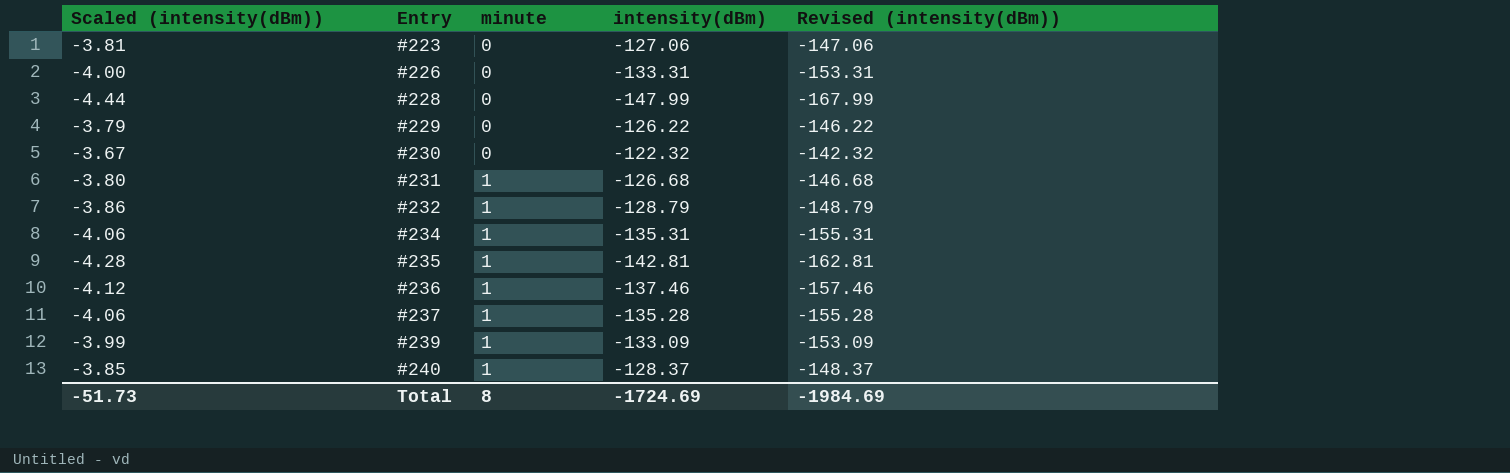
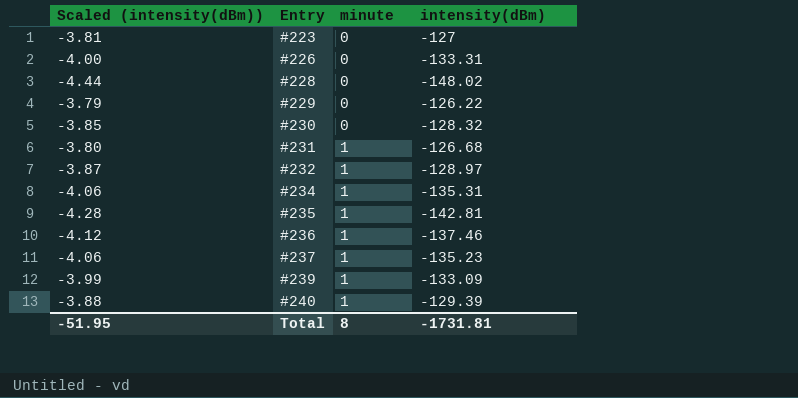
column Revised (intensity(dBm)) | formula: [intensity(dBm)] - 20 -> none
#223 | intensity(dBm): -127.06 -> -127
#228 | intensity(dBm): -147.99 -> -148.02
#230 | Scaled (intensity(dBm)): -3.67 -> -3.85
#230 | intensity(dBm): -122.32 -> -128.32
#232 | Scaled (intensity(dBm)): -3.86 -> -3.87
#232 | intensity(dBm): -128.79 -> -128.97
#237 | intensity(dBm): -135.28 -> -135.23
#240 | Scaled (intensity(dBm)): -3.85 -> -3.88
#240 | intensity(dBm): -128.37 -> -129.39
Total | Scaled (intensity(dBm)): -51.73 -> -51.95
Total | intensity(dBm): -1724.69 -> -1731.81

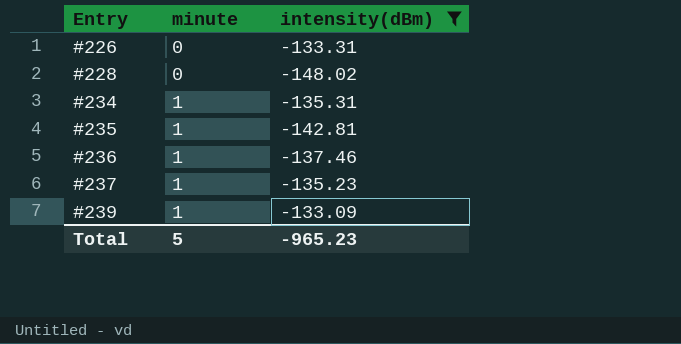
filter: none -> intensity(dBm) <= -133.09
column Scaled (intensity(dBm)) | formula: [intensity(dBm)] * 0.03 -> none
Total | minute: 8 -> 5
Total | intensity(dBm): -1731.81 -> -965.23

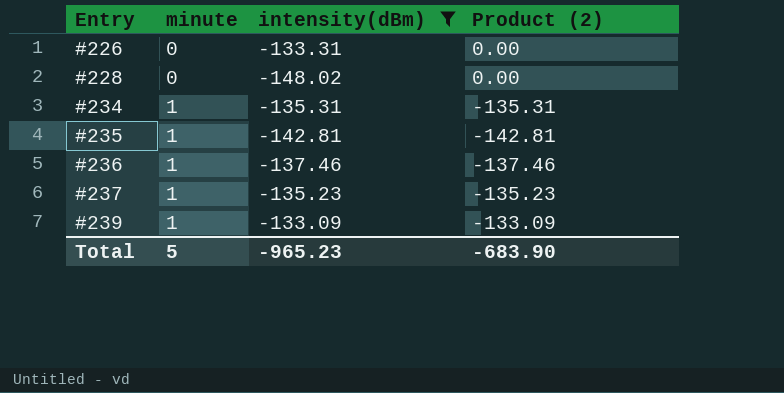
column Product (2) | formula: none -> [minute] * [intensity(dBm)]

